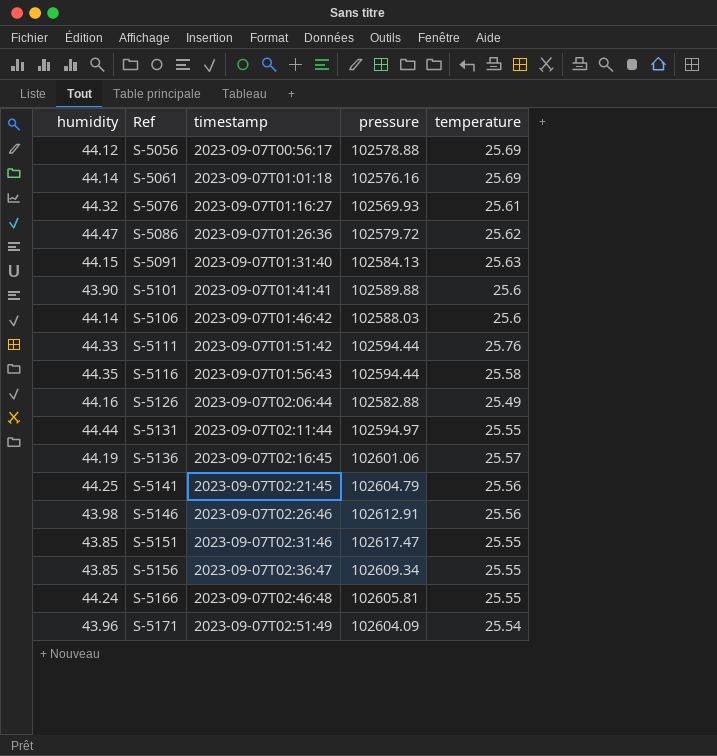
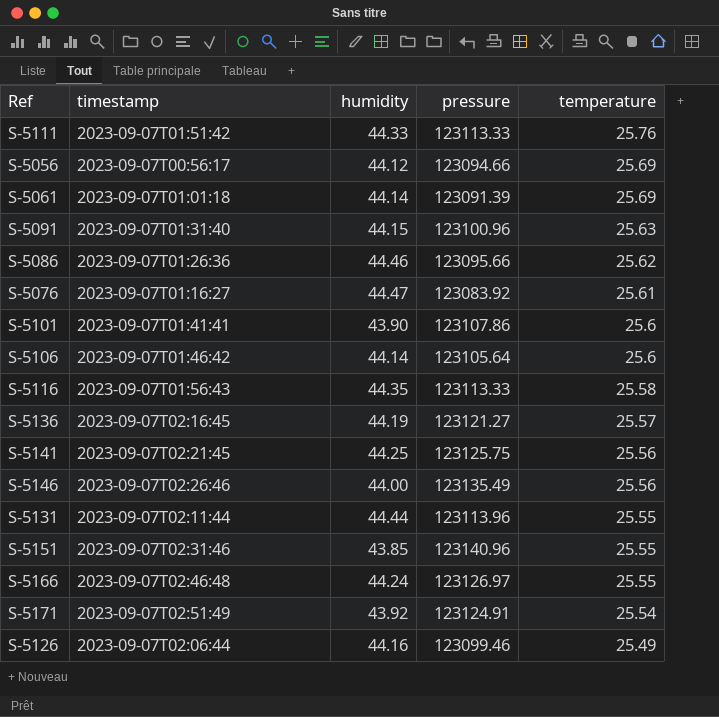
row order: Ref ascending -> temperature descending
column humidity | position: 1 -> 3
row S-5156: 43.85 | 2023-09-07T02:36:47 | 102609.34 | 25.55 -> none
S-5111 | pressure: 102594.44 -> 123113.33
S-5056 | pressure: 102578.88 -> 123094.66
S-5061 | pressure: 102576.16 -> 123091.39
S-5091 | pressure: 102584.13 -> 123100.96
S-5086 | humidity: 44.47 -> 44.46
S-5086 | pressure: 102579.72 -> 123095.66
S-5076 | humidity: 44.32 -> 44.47
S-5076 | pressure: 102569.93 -> 123083.92
S-5101 | pressure: 102589.88 -> 123107.86
S-5106 | pressure: 102588.03 -> 123105.64
S-5116 | pressure: 102594.44 -> 123113.33
S-5136 | pressure: 102601.06 -> 123121.27
S-5141 | pressure: 102604.79 -> 123125.75
S-5146 | humidity: 43.98 -> 44.00
S-5146 | pressure: 102612.91 -> 123135.49
S-5131 | pressure: 102594.97 -> 123113.96
S-5151 | pressure: 102617.47 -> 123140.96
S-5166 | pressure: 102605.81 -> 123126.97
S-5171 | humidity: 43.96 -> 43.92
S-5171 | pressure: 102604.09 -> 123124.91
S-5126 | pressure: 102582.88 -> 123099.46

